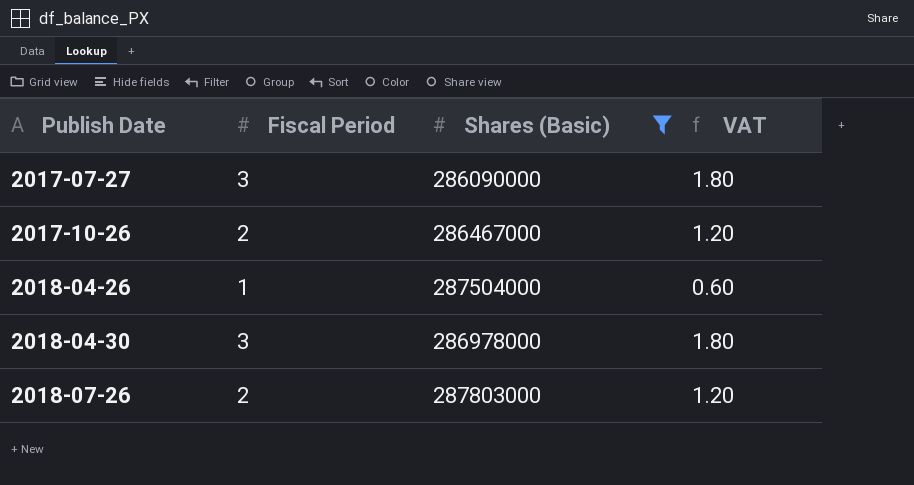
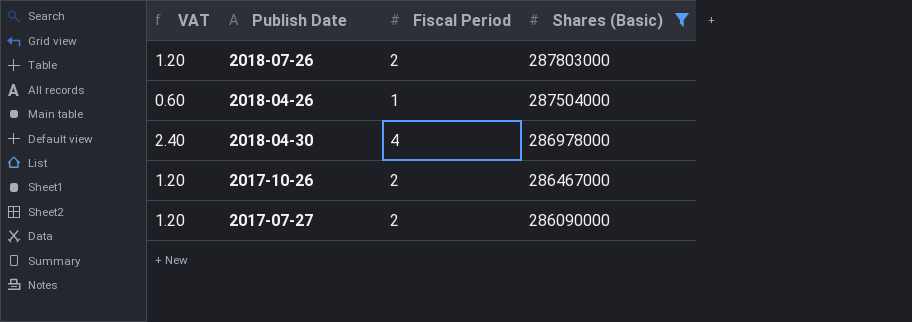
row order: Publish Date ascending -> Shares (Basic) descending
column VAT | position: 4 -> 1
2018-04-30 | VAT: 1.80 -> 2.40
2018-04-30 | Fiscal Period: 3 -> 4
2017-07-27 | VAT: 1.80 -> 1.20
2017-07-27 | Fiscal Period: 3 -> 2

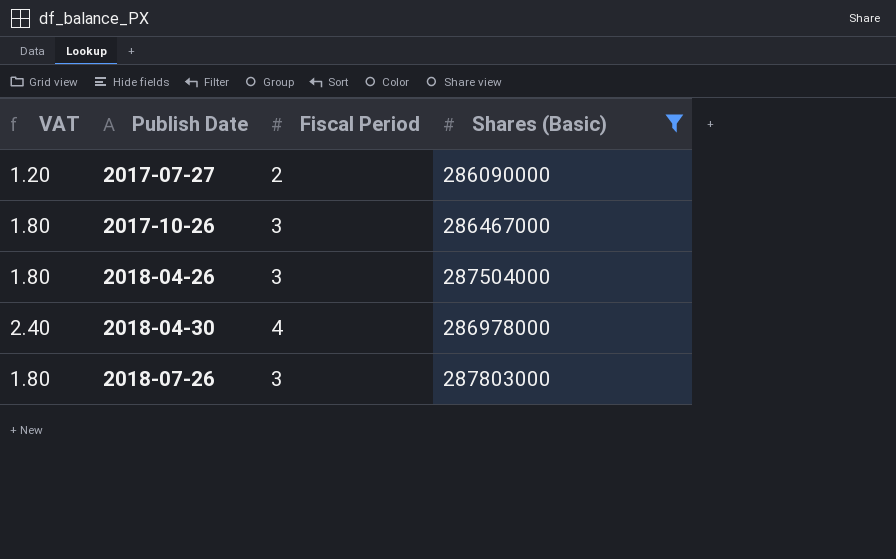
row order: Shares (Basic) descending -> Publish Date ascending
2017-10-26 | VAT: 1.20 -> 1.80
2017-10-26 | Fiscal Period: 2 -> 3
2018-04-26 | VAT: 0.60 -> 1.80
2018-04-26 | Fiscal Period: 1 -> 3
2018-07-26 | VAT: 1.20 -> 1.80
2018-07-26 | Fiscal Period: 2 -> 3

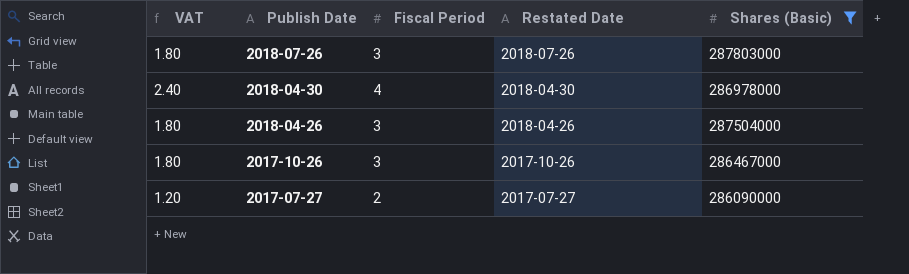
row order: Publish Date ascending -> Publish Date descending
column Restated Date | position: none -> 4

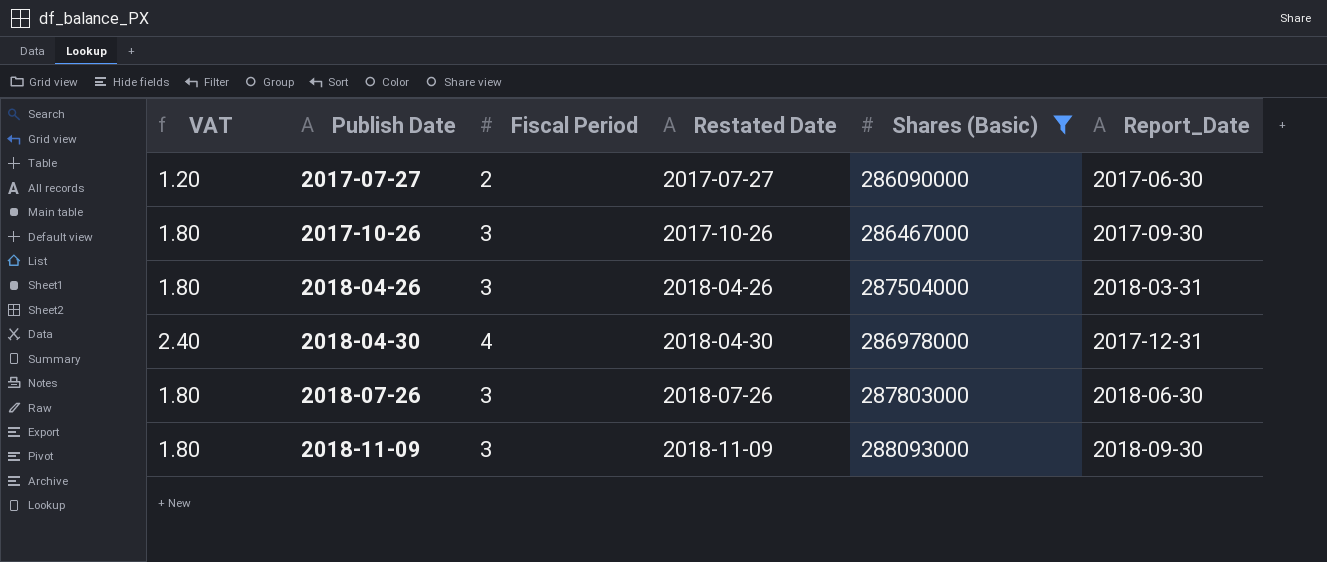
row order: Publish Date descending -> Publish Date ascending
column Report_Date | position: none -> 6
row 2018-11-09: none -> 1.80 | 3 | 2018-11-09 | 288093000 | 2018-09-30

